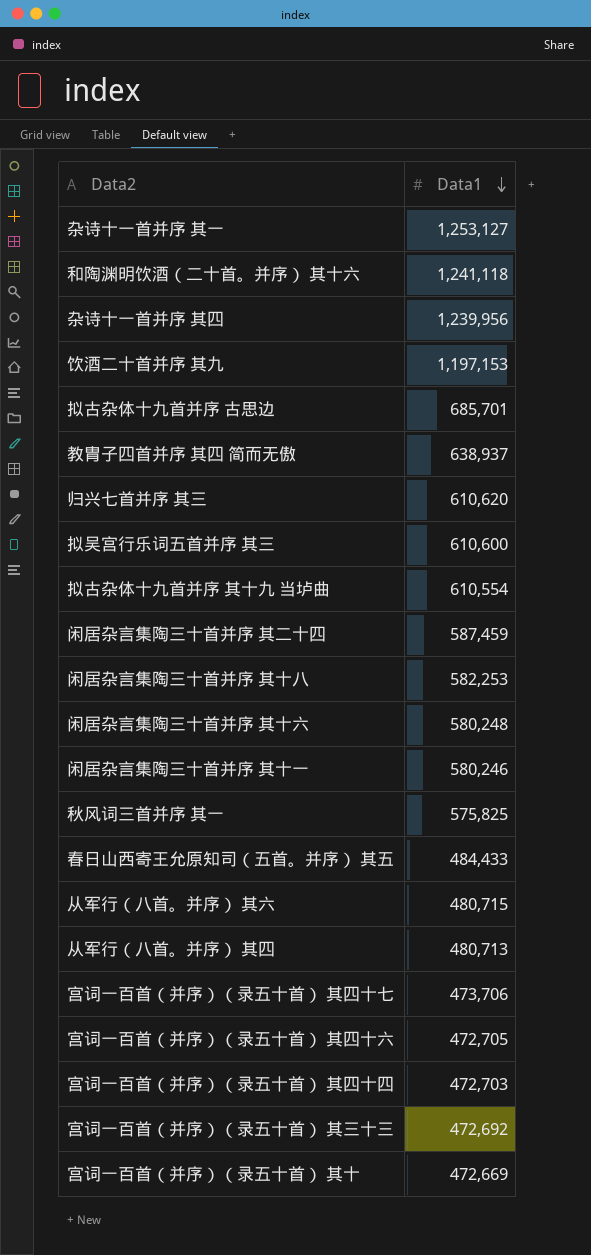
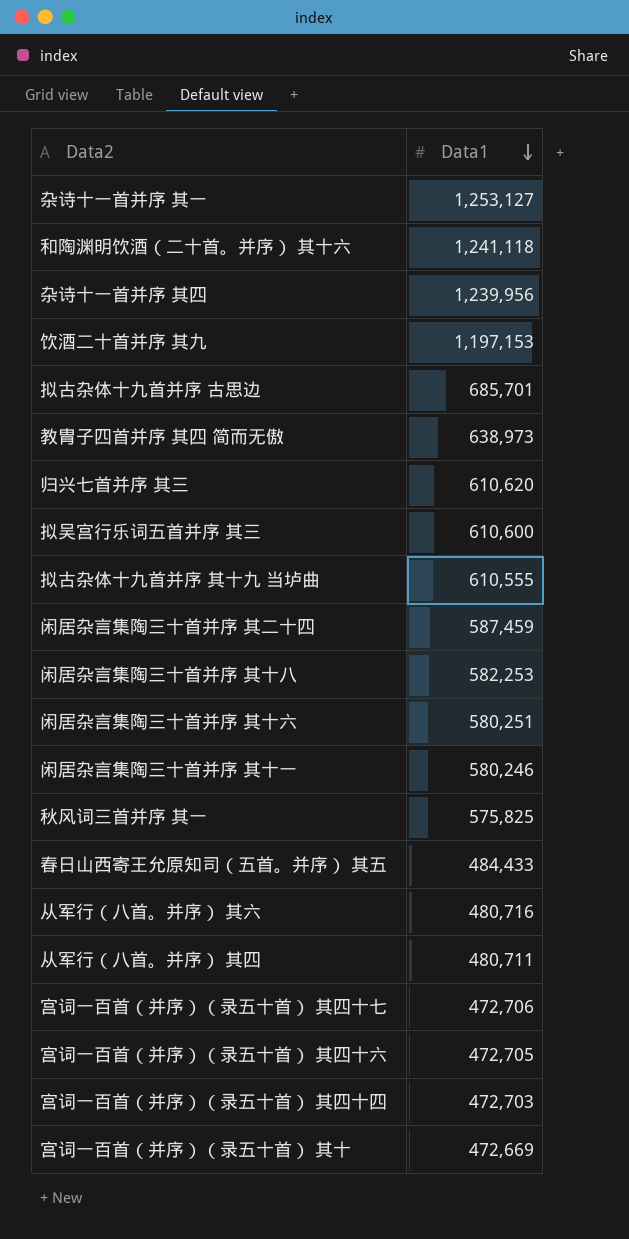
row 宫词一百首（并序）（录五十首） 其三十三: 472,692 -> none
教胄子四首并序 其四 简而无傲 | Data1: 638,937 -> 638,973
拟古杂体十九首并序 其十九 当垆曲 | Data1: 610,554 -> 610,555
闲居杂言集陶三十首并序 其十六 | Data1: 580,248 -> 580,251
从军行（八首。并序） 其六 | Data1: 480,715 -> 480,716
从军行（八首。并序） 其四 | Data1: 480,713 -> 480,711
宫词一百首（并序）（录五十首） 其四十七 | Data1: 473,706 -> 472,706

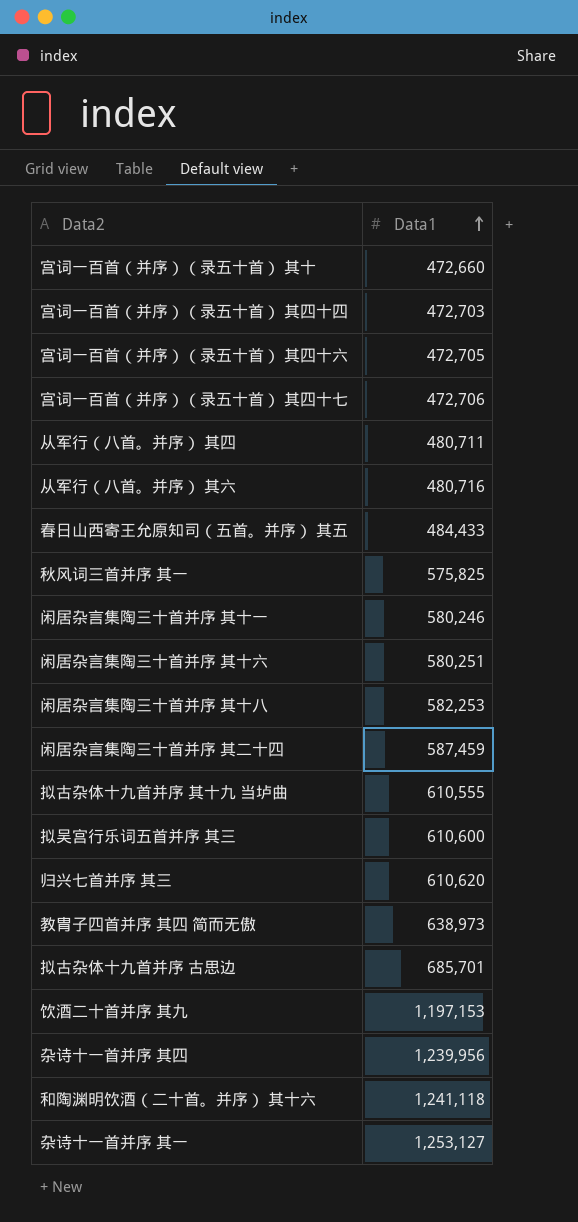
row order: Data1 descending -> Data1 ascending
宫词一百首（并序）（录五十首） 其十 | Data1: 472,669 -> 472,660

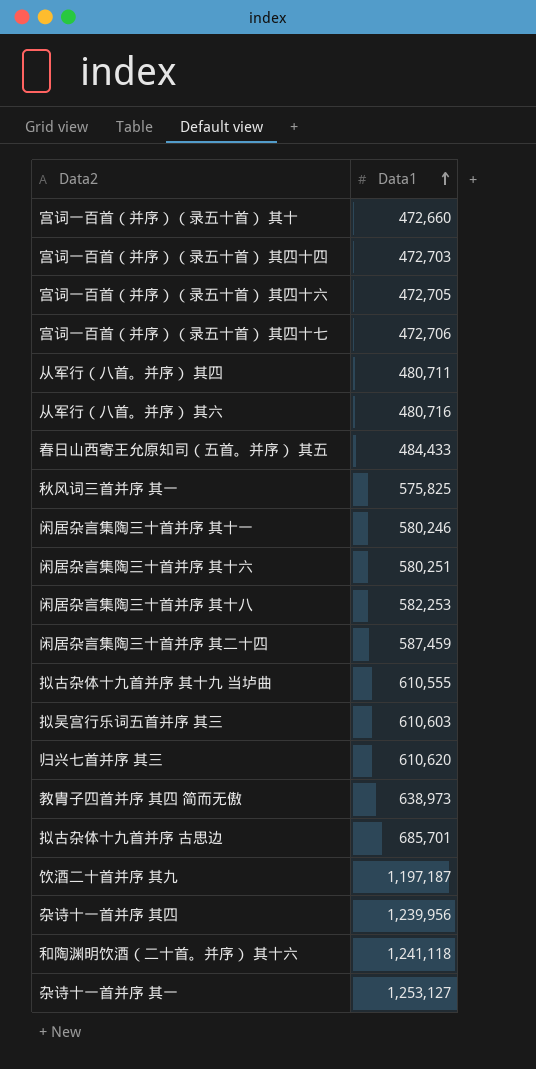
拟吴宫行乐词五首并序 其三 | Data1: 610,600 -> 610,603
饮酒二十首并序 其九 | Data1: 1,197,153 -> 1,197,187

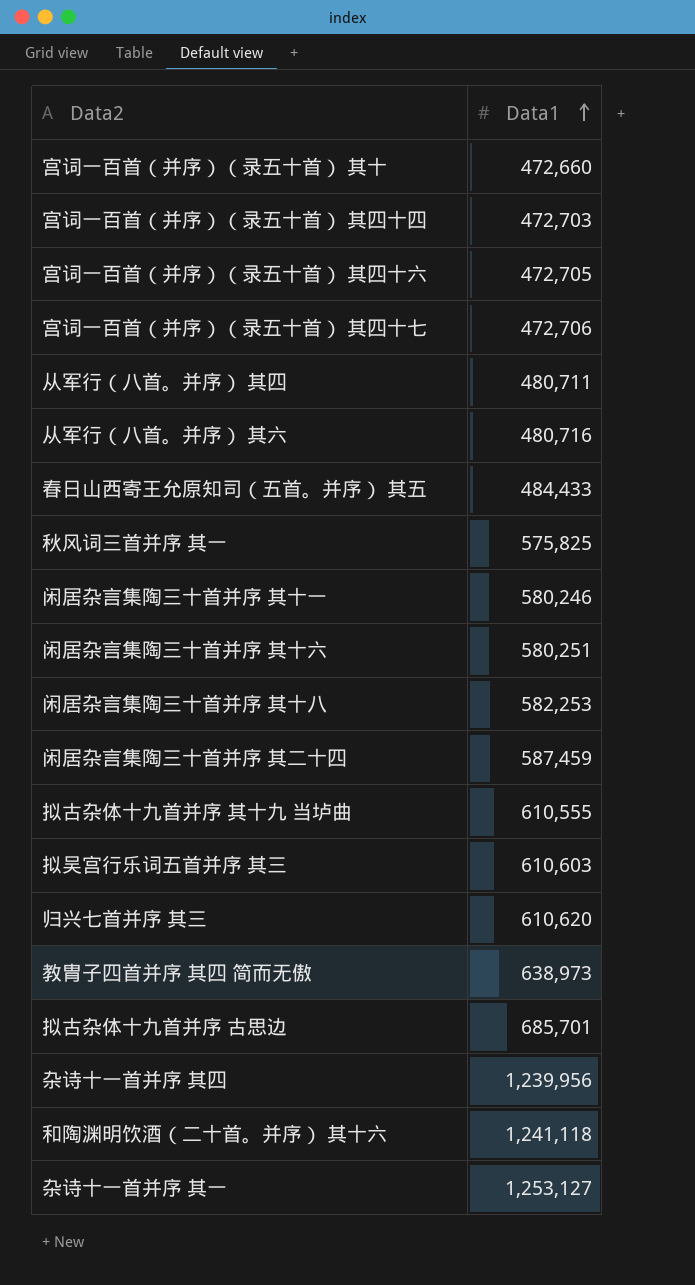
row 饮酒二十首并序 其九: 1,197,187 -> none

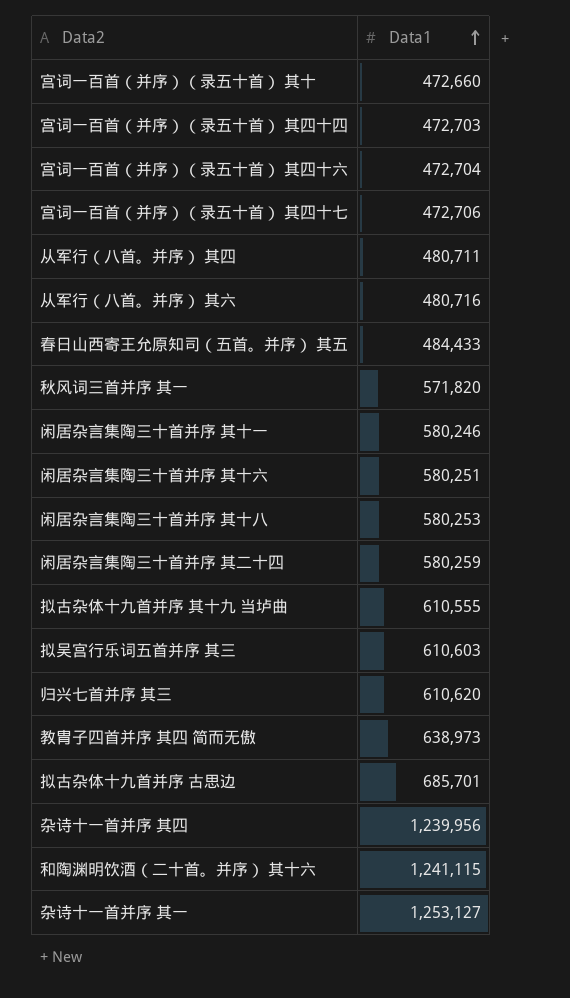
宫词一百首（并序）（录五十首） 其四十六 | Data1: 472,705 -> 472,704
秋风词三首并序 其一 | Data1: 575,825 -> 571,820
闲居杂言集陶三十首并序 其十八 | Data1: 582,253 -> 580,253
闲居杂言集陶三十首并序 其二十四 | Data1: 587,459 -> 580,259
和陶渊明饮酒（二十首。并序） 其十六 | Data1: 1,241,118 -> 1,241,115

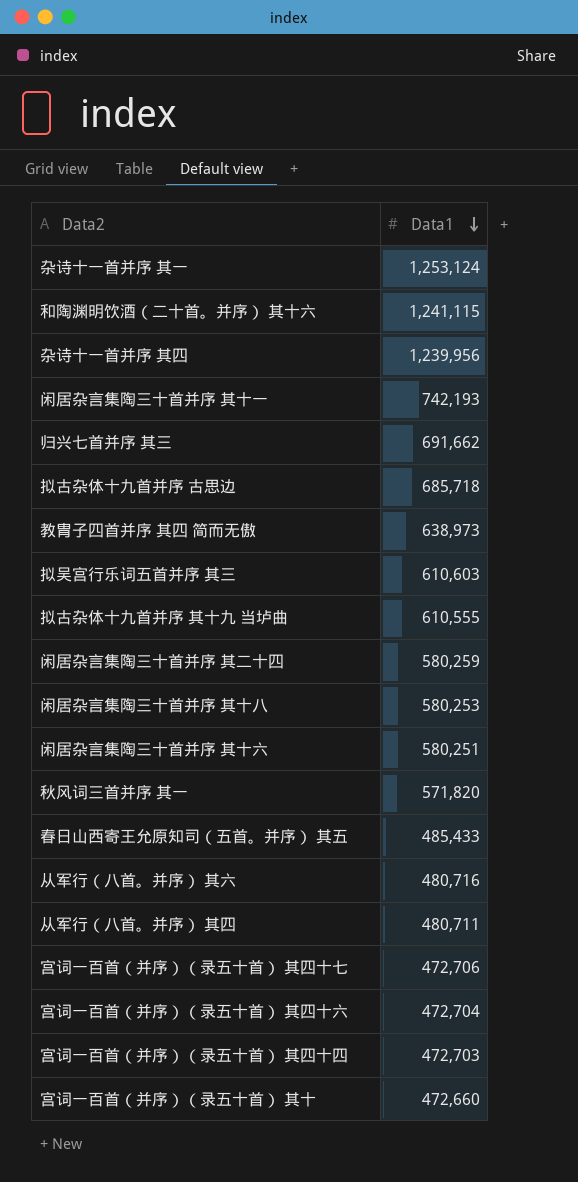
row order: Data1 ascending -> Data1 descending
杂诗十一首并序 其一 | Data1: 1,253,127 -> 1,253,124
闲居杂言集陶三十首并序 其十一 | Data1: 580,246 -> 742,193
归兴七首并序 其三 | Data1: 610,620 -> 691,662
拟古杂体十九首并序 古思边 | Data1: 685,701 -> 685,718
春日山西寄王允原知司（五首。并序） 其五 | Data1: 484,433 -> 485,433

